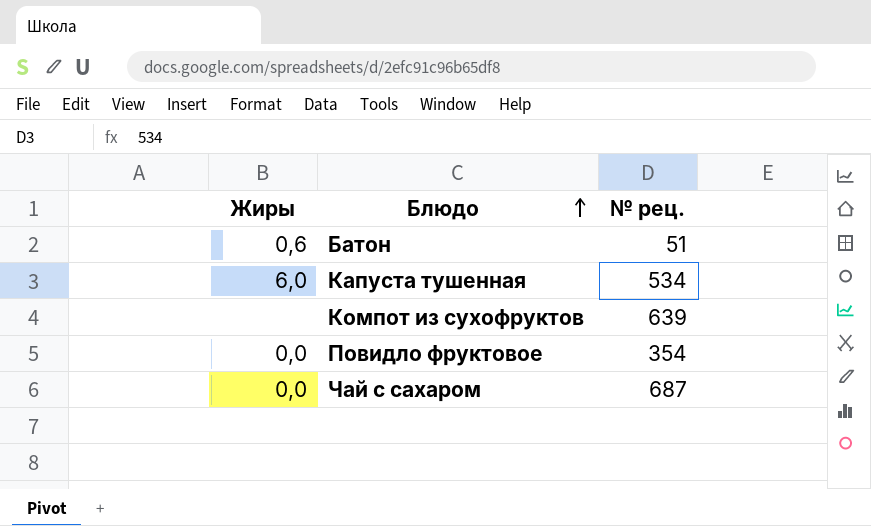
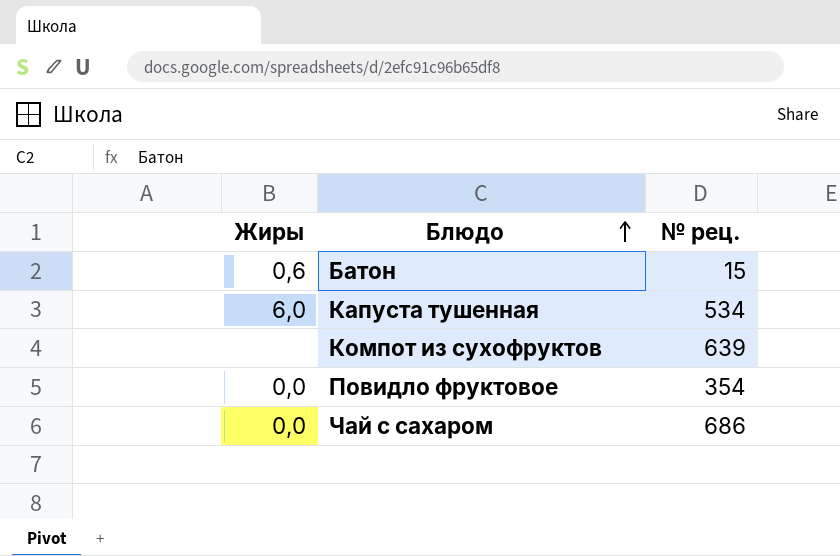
Батон | № рец.: 51 -> 15
Чай с сахаром | № рец.: 687 -> 686

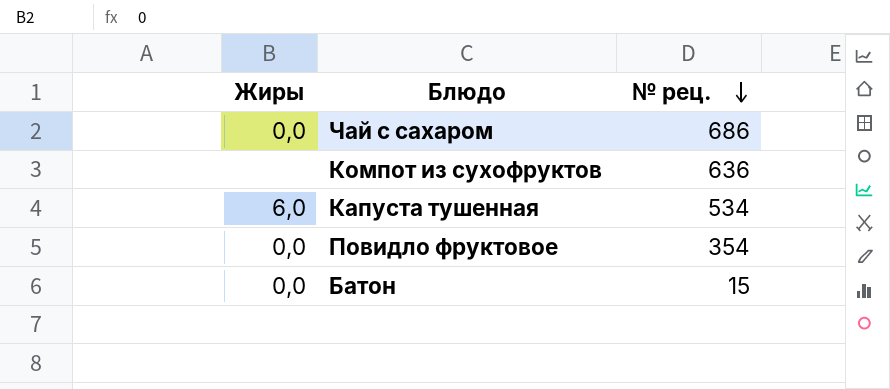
row order: Блюдо ascending -> № рец. descending
Компот из сухофруктов | № рец.: 639 -> 636
Батон | Жиры: 0,6 -> 0,0

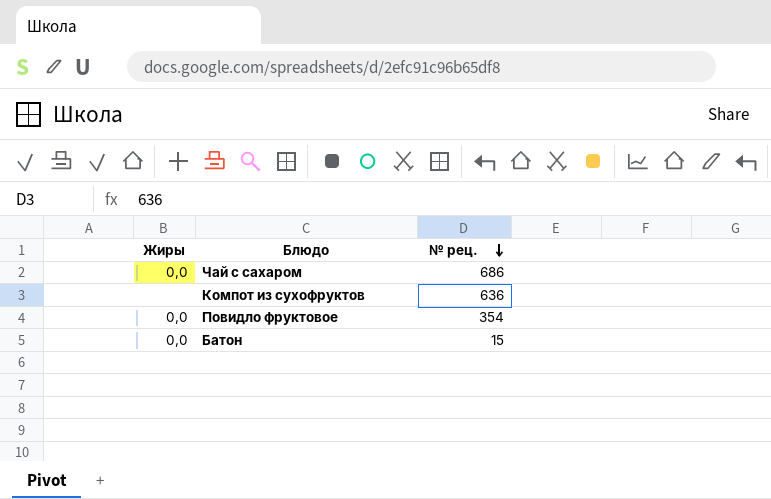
row Капуста тушенная: 6,0 | 534 -> none

